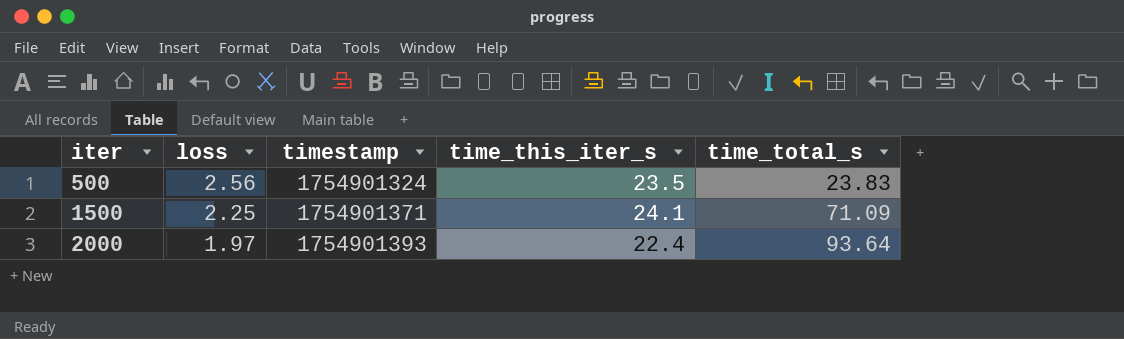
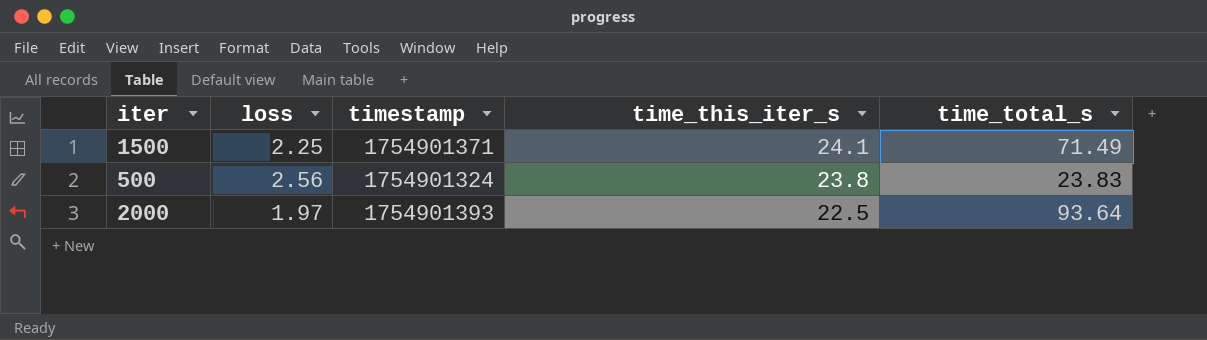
row order: iter ascending -> time_this_iter_s descending
1500 | time_total_s: 71.09 -> 71.49
500 | time_this_iter_s: 23.5 -> 23.8
2000 | time_this_iter_s: 22.4 -> 22.5

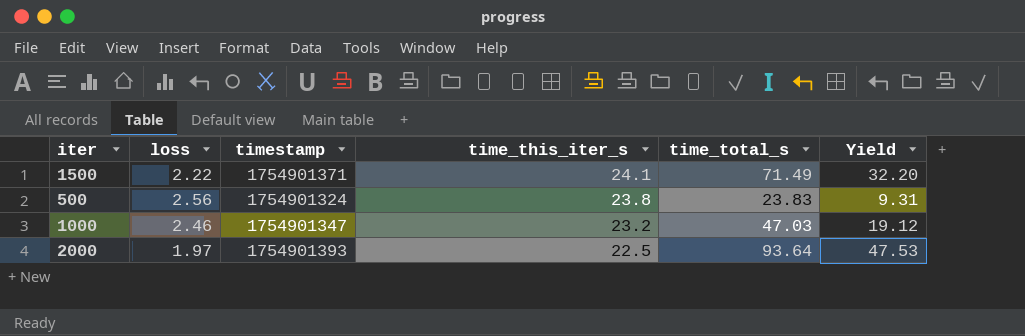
column Yield | formula: none -> [time_total_s] / [loss]
1500 | loss: 2.25 -> 2.22
row 1000: none -> 2.46 | 1754901347 | 23.2 | 47.03 | 19.12

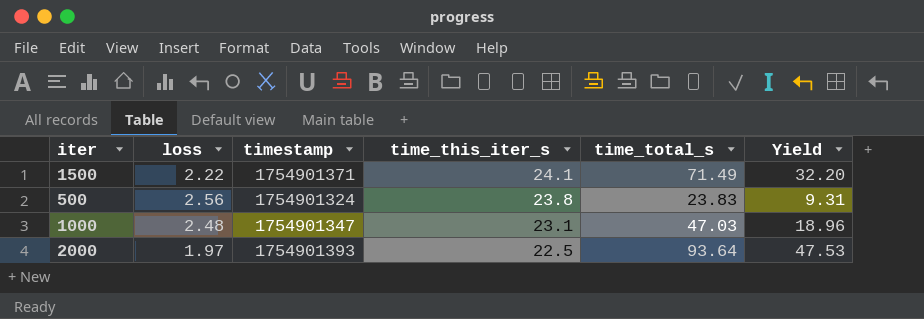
1000 | loss: 2.46 -> 2.48
1000 | time_this_iter_s: 23.2 -> 23.1
1000 | Yield: 19.12 -> 18.96

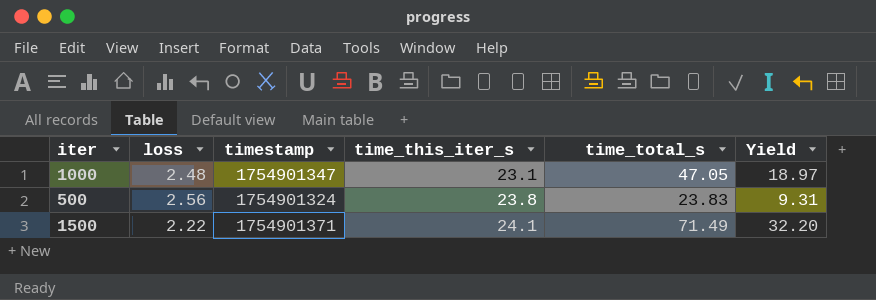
row order: time_this_iter_s descending -> time_this_iter_s ascending
row 2000: 1.97 | 1754901393 | 22.5 | 93.64 | 47.53 -> none
1000 | time_total_s: 47.03 -> 47.05
1000 | Yield: 18.96 -> 18.97

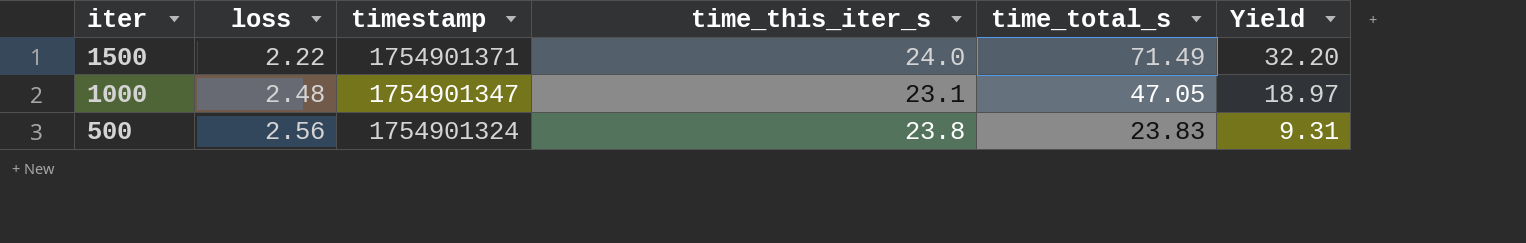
row order: time_this_iter_s ascending -> iter descending
1500 | time_this_iter_s: 24.1 -> 24.0

